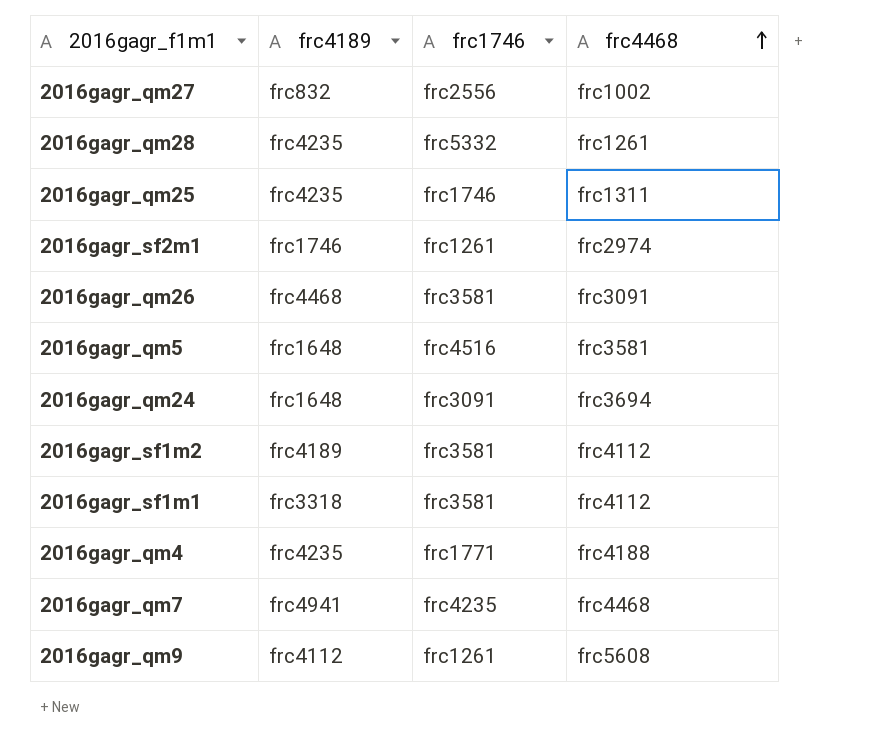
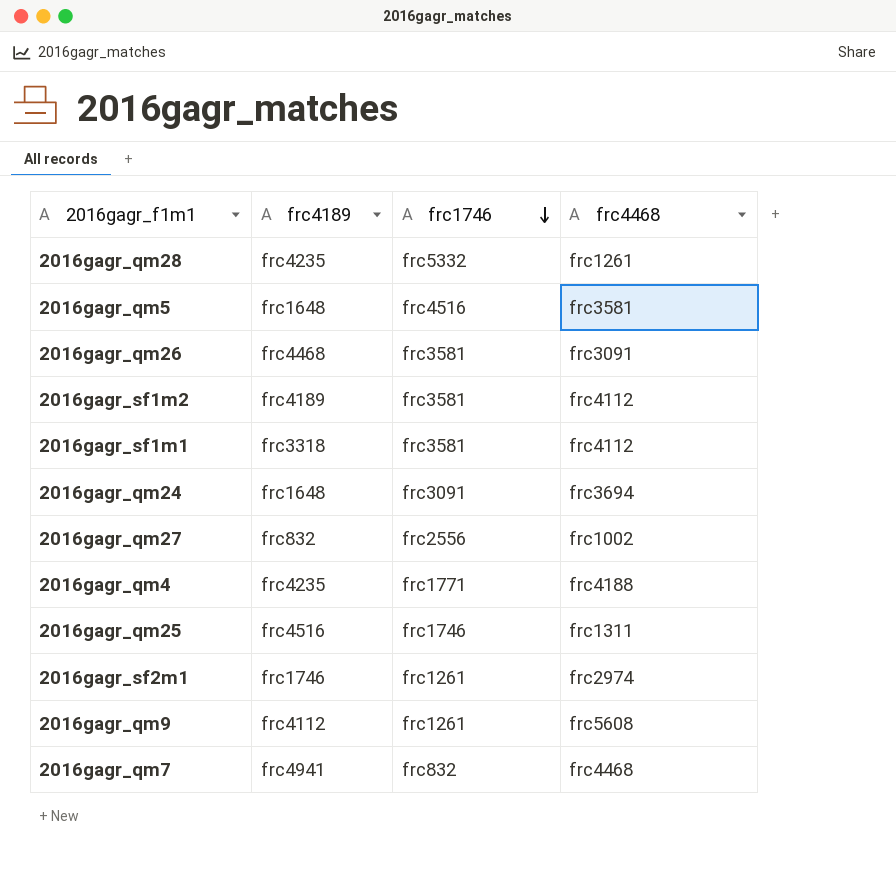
row order: frc4468 ascending -> frc1746 descending
2016gagr_qm25 | frc4189: frc4235 -> frc4516
2016gagr_qm7 | frc1746: frc4235 -> frc832

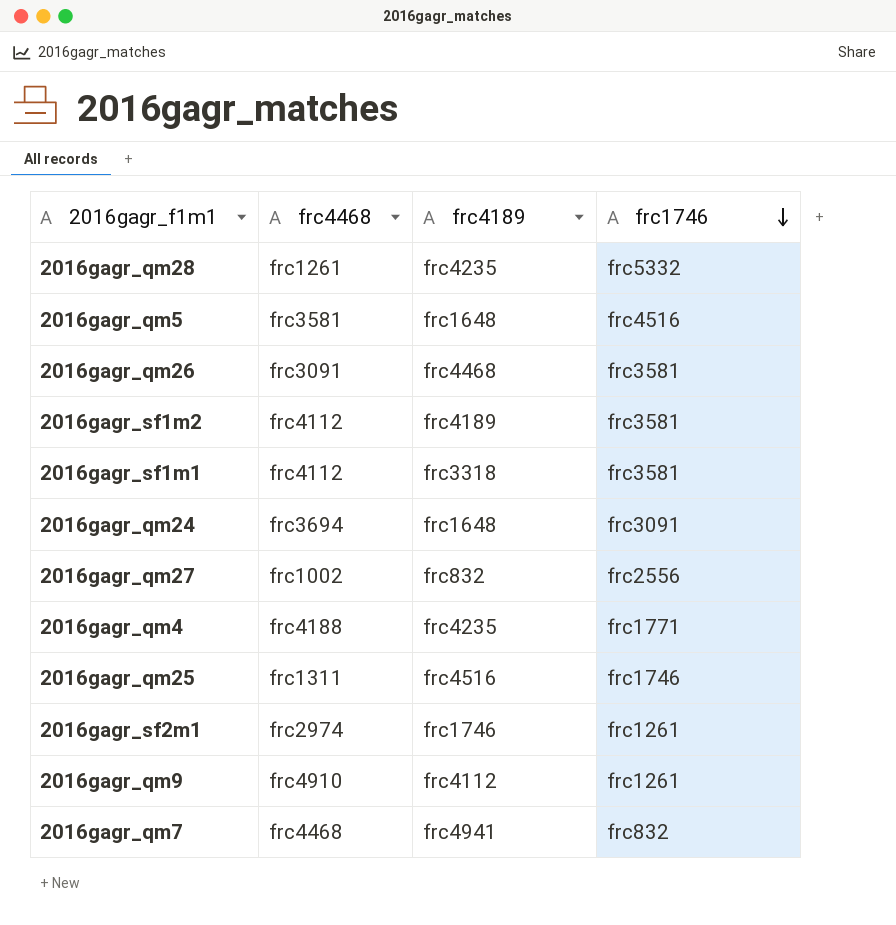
column frc4468 | position: 4 -> 2
2016gagr_qm9 | frc4468: frc5608 -> frc4910

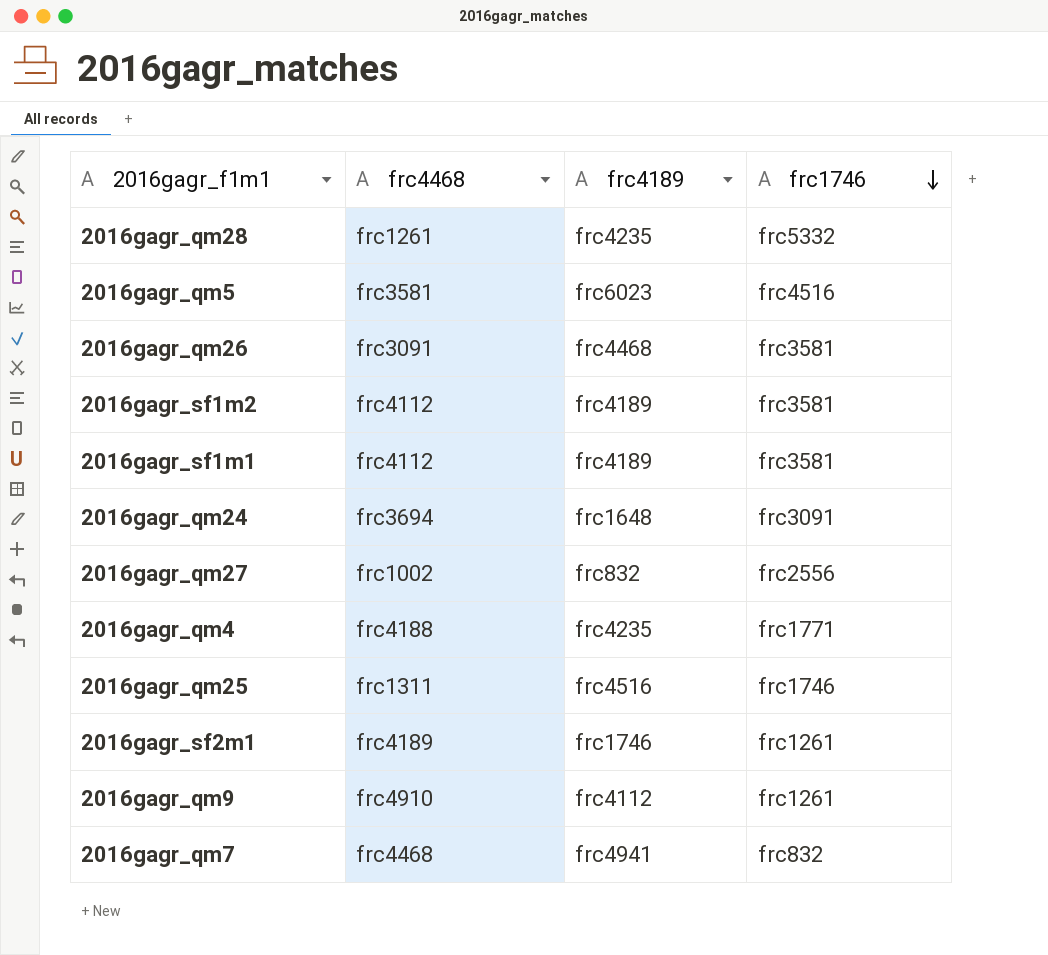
2016gagr_qm5 | frc4189: frc1648 -> frc6023
2016gagr_sf1m1 | frc4189: frc3318 -> frc4189
2016gagr_sf2m1 | frc4468: frc2974 -> frc4189

